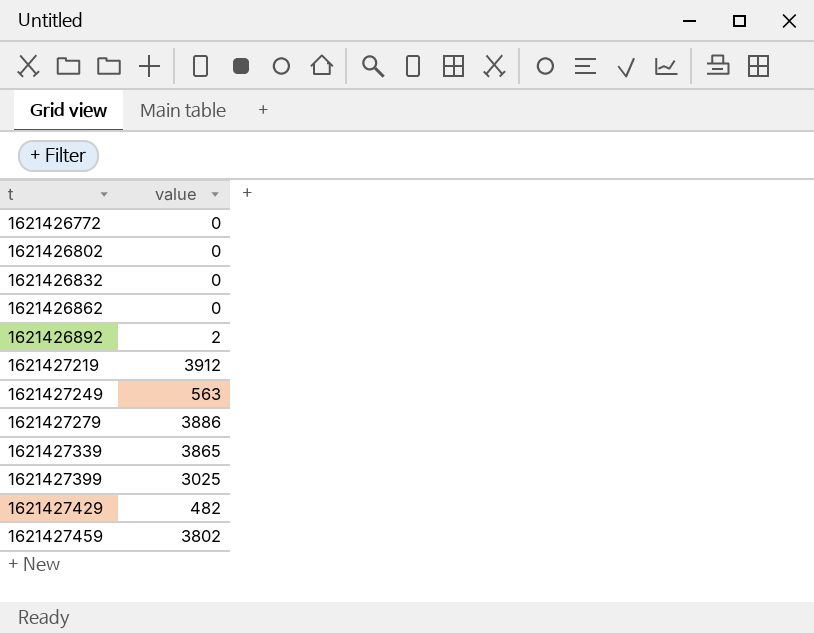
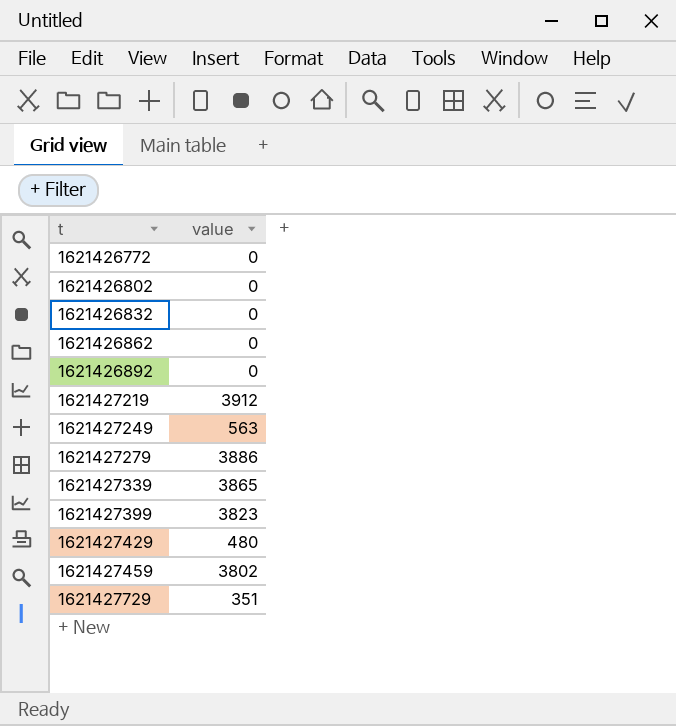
1621426892 | value: 2 -> 0
1621427399 | value: 3025 -> 3823
1621427429 | value: 482 -> 480
row 1621427729: none -> 351

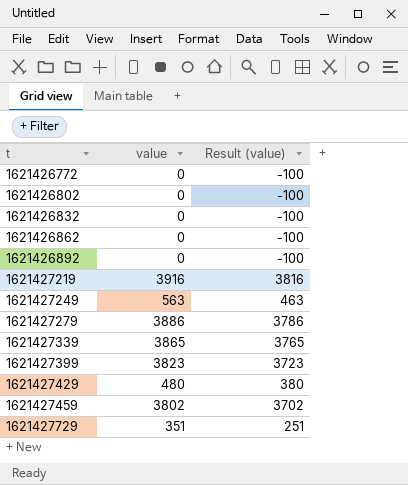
column Result (value) | formula: none -> [value] - 100
1621427219 | value: 3912 -> 3916

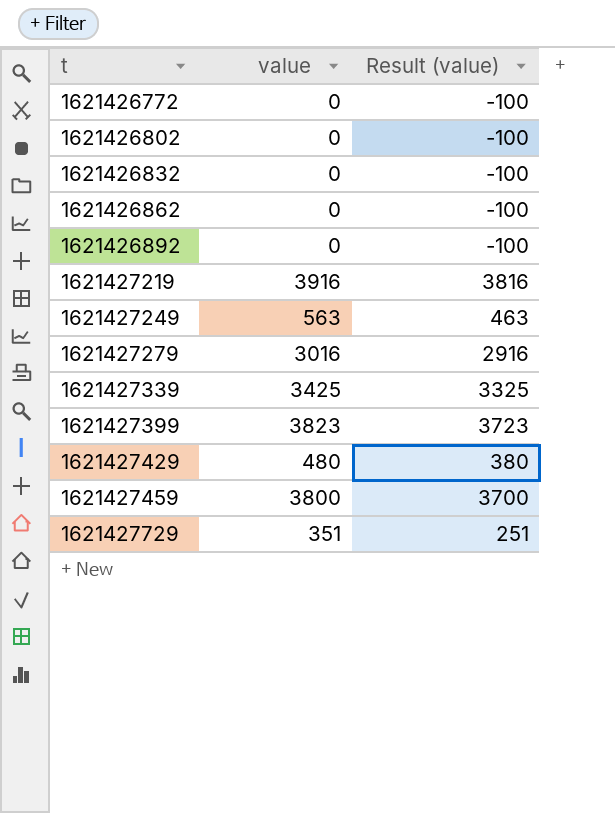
1621427279 | value: 3886 -> 3016
1621427279 | Result (value): 3786 -> 2916
1621427339 | value: 3865 -> 3425
1621427339 | Result (value): 3765 -> 3325
1621427459 | value: 3802 -> 3800
1621427459 | Result (value): 3702 -> 3700

